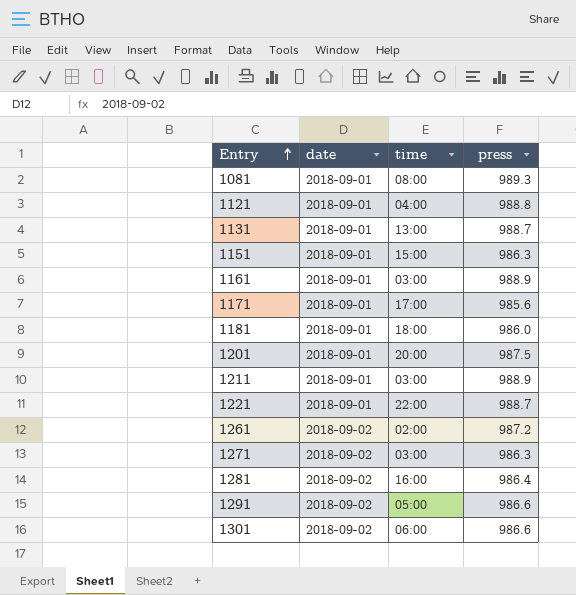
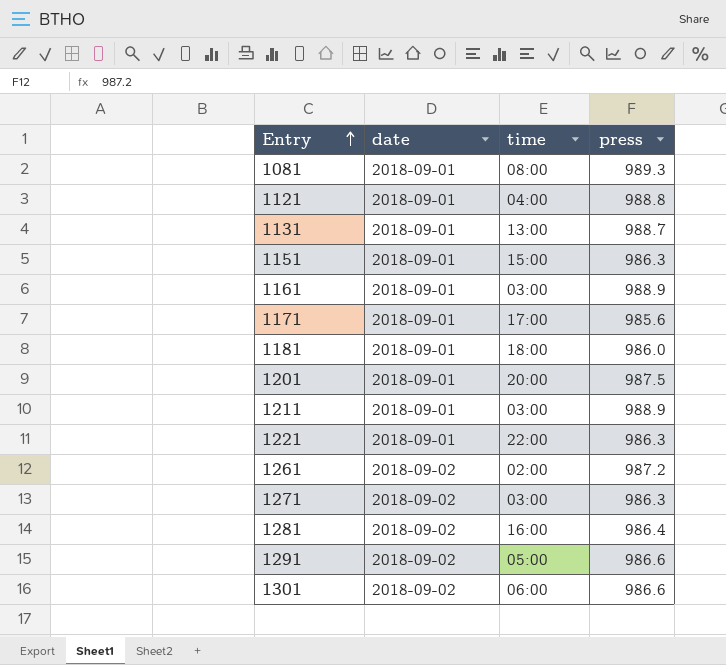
1221 | press: 988.7 -> 986.3

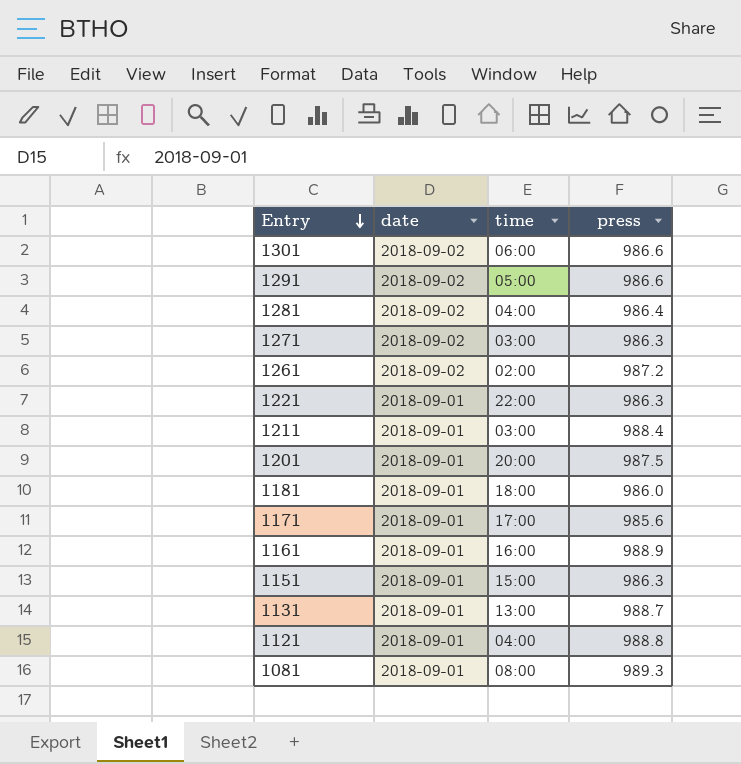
row order: Entry ascending -> Entry descending
1281 | time: 16:00 -> 04:00
1211 | press: 988.9 -> 988.4
1161 | time: 03:00 -> 16:00

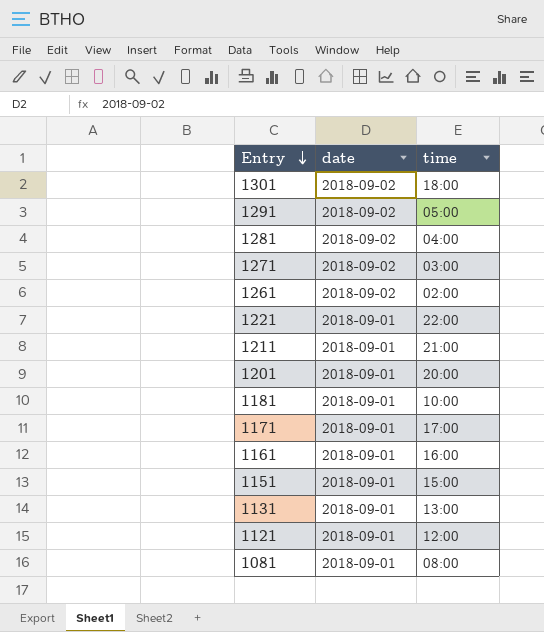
column press | position: 4 -> none
1301 | time: 06:00 -> 18:00
1211 | time: 03:00 -> 21:00
1181 | time: 18:00 -> 10:00
1121 | time: 04:00 -> 12:00

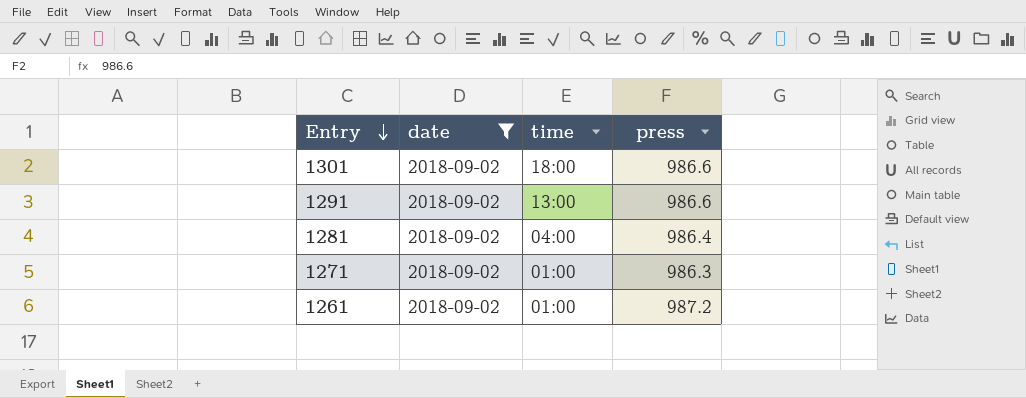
filter: none -> date = 2018-09-02
column press | position: none -> 4
1291 | time: 05:00 -> 13:00
1271 | time: 03:00 -> 01:00
1261 | time: 02:00 -> 01:00

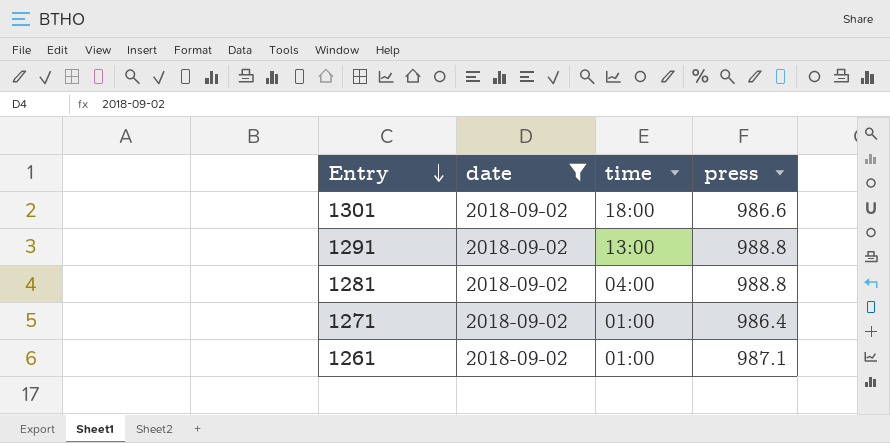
1291 | press: 986.6 -> 988.8
1281 | press: 986.4 -> 988.8
1271 | press: 986.3 -> 986.4
1261 | press: 987.2 -> 987.1

